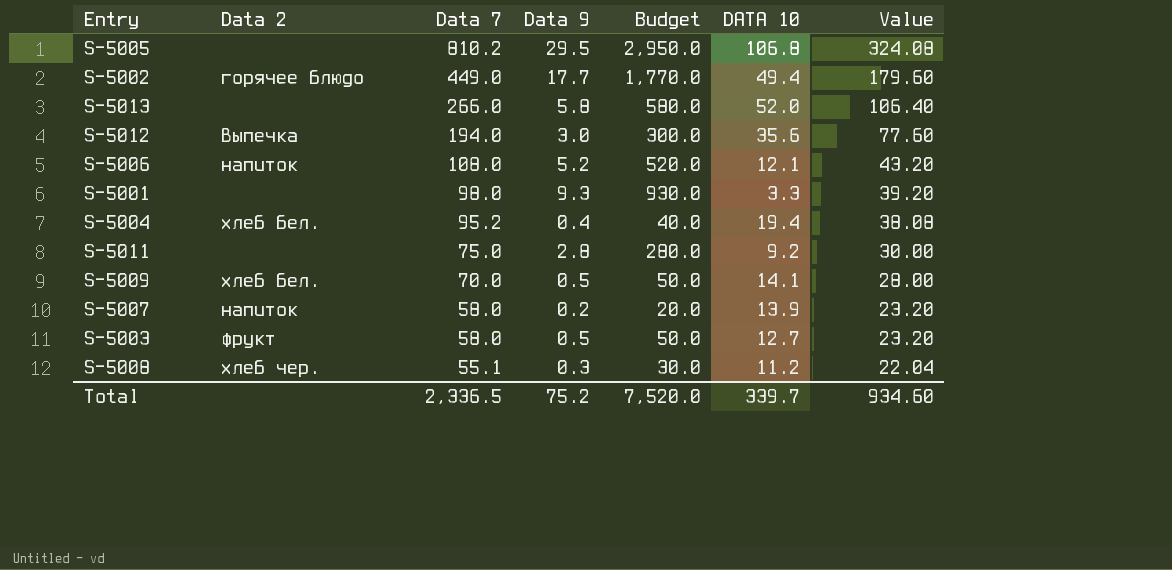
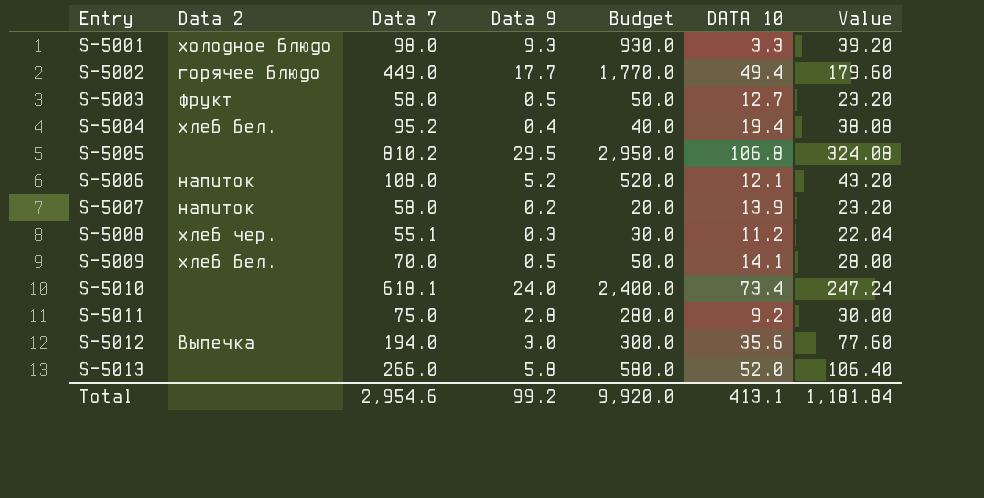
row order: Data 7 descending -> Entry ascending
S-5001 | Data 2: none -> холодное блюдо
row S-5010: none -> none | 618.1 | 24.0 | 2,400.0 | 73.4 | 247.24
Total | Data 7: 2,336.5 -> 2,954.6
Total | Data 9: 75.2 -> 99.2
Total | Budget: 7,520.0 -> 9,920.0
Total | DATA 10: 339.7 -> 413.1
Total | Value: 934.60 -> 1,181.84

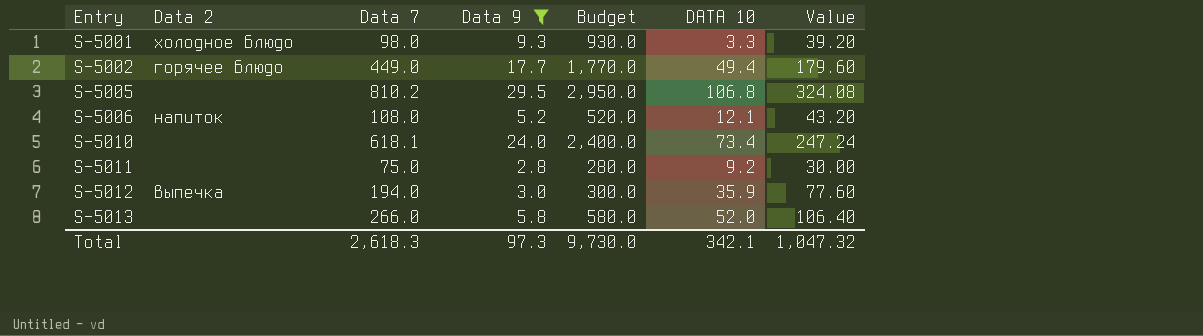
filter: none -> Data 9 >= 2.8
S-5012 | DATA 10: 35.6 -> 35.9
Total | Data 7: 2,954.6 -> 2,618.3
Total | Data 9: 99.2 -> 97.3
Total | Budget: 9,920.0 -> 9,730.0
Total | DATA 10: 413.1 -> 342.1
Total | Value: 1,181.84 -> 1,047.32

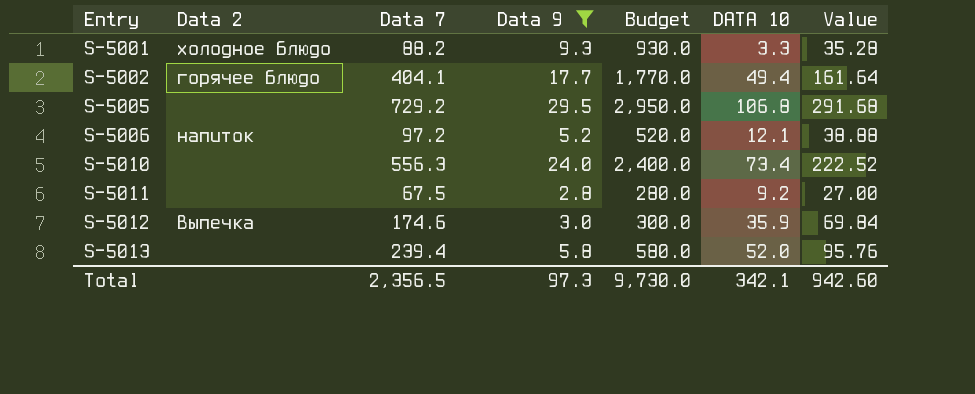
S-5001 | Data 7: 98.0 -> 88.2
S-5001 | Value: 39.20 -> 35.28
S-5002 | Data 7: 449.0 -> 404.1
S-5002 | Value: 179.60 -> 161.64
S-5005 | Data 7: 810.2 -> 729.2
S-5005 | Value: 324.08 -> 291.68
S-5006 | Data 7: 108.0 -> 97.2
S-5006 | Value: 43.20 -> 38.88
S-5010 | Data 7: 618.1 -> 556.3
S-5010 | Value: 247.24 -> 222.52
S-5011 | Data 7: 75.0 -> 67.5
S-5011 | Value: 30.00 -> 27.00
S-5012 | Data 7: 194.0 -> 174.6
S-5012 | Value: 77.60 -> 69.84
S-5013 | Data 7: 266.0 -> 239.4
S-5013 | Value: 106.40 -> 95.76
Total | Data 7: 2,618.3 -> 2,356.5
Total | Value: 1,047.32 -> 942.60

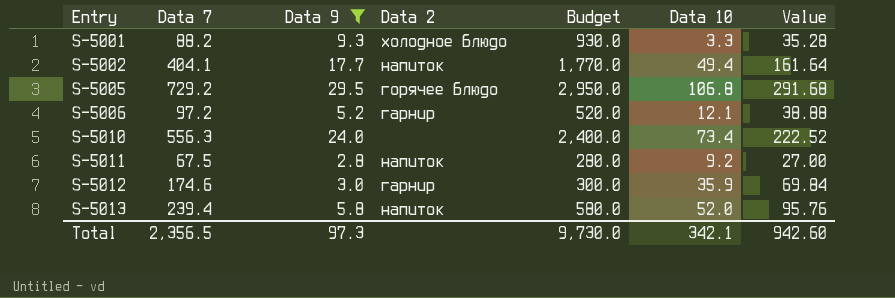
column Data 2 | position: 2 -> 4
column name: DATA 10 -> Data 10
S-5002 | Data 2: горячее блюдо -> напиток
S-5005 | Data 2: none -> горячее блюдо
S-5006 | Data 2: напиток -> гарнир
S-5011 | Data 2: none -> напиток
S-5012 | Data 2: выпечка -> гарнир
S-5013 | Data 2: none -> напиток

